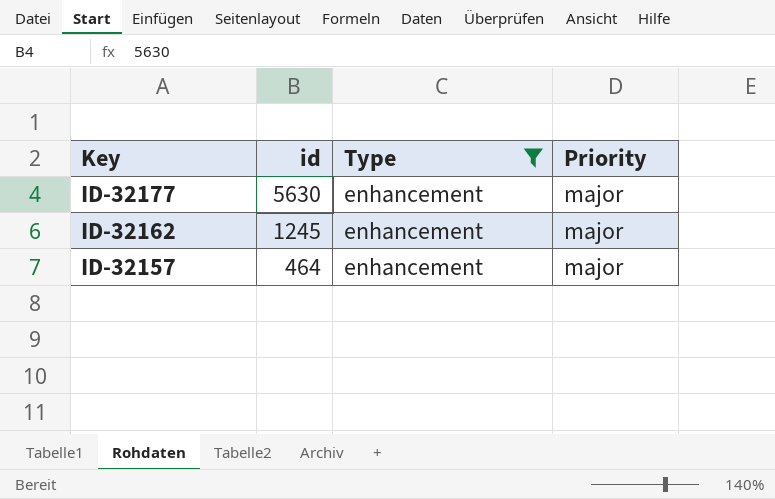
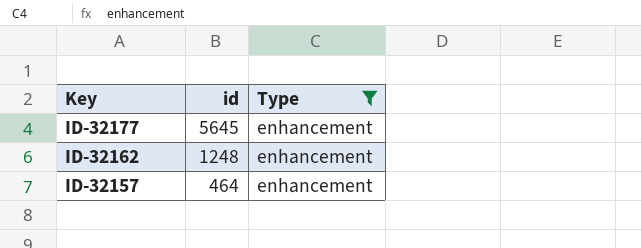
column Priority | position: 4 -> none
ID-32177 | id: 5630 -> 5645
ID-32162 | id: 1245 -> 1248

